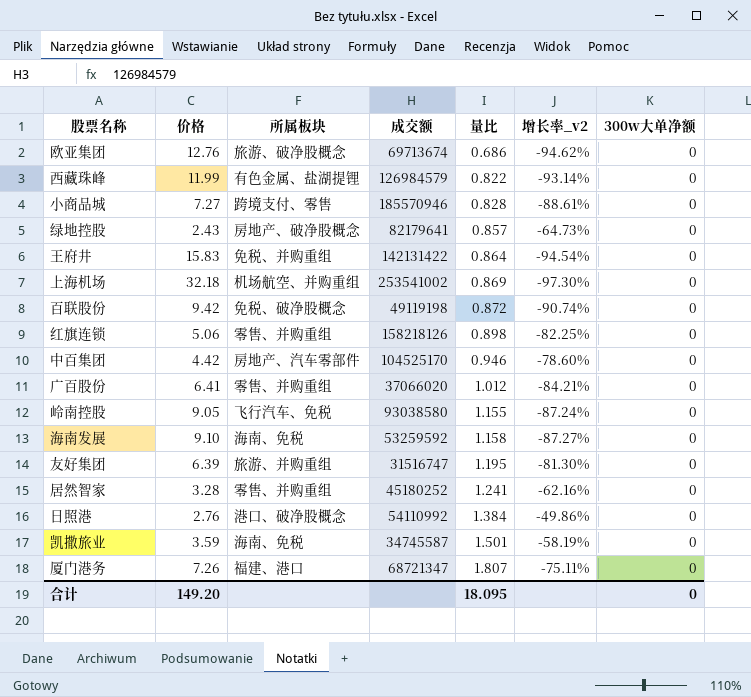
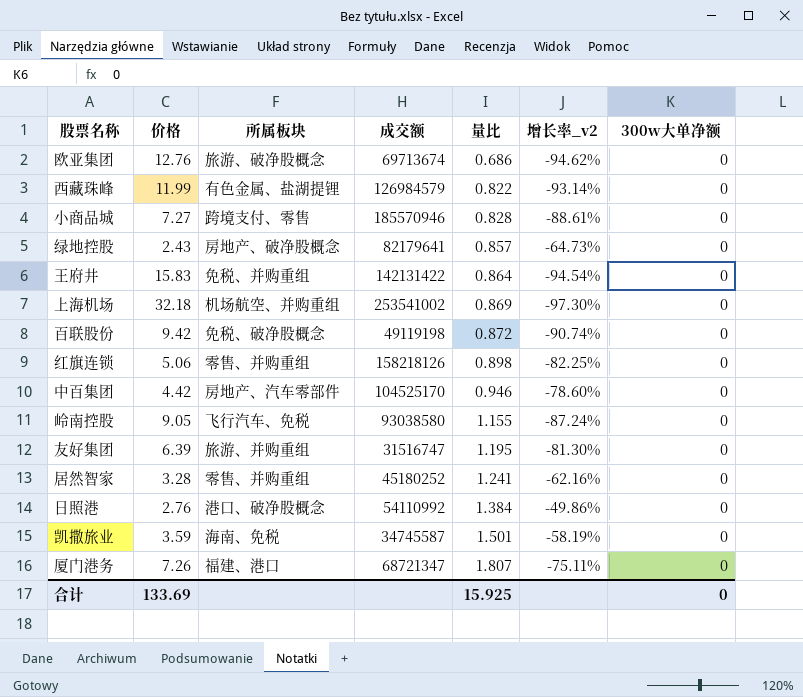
row 广百股份: 6.41 | 零售、并购重组 | 37066020 | 1.012 | -84.21% | 0 -> none
row 海南发展: 9.10 | 海南、免税 | 53259592 | 1.158 | -87.27% | 0 -> none
合计 | 价格: 149.20 -> 133.69
合计 | 量比: 18.095 -> 15.925

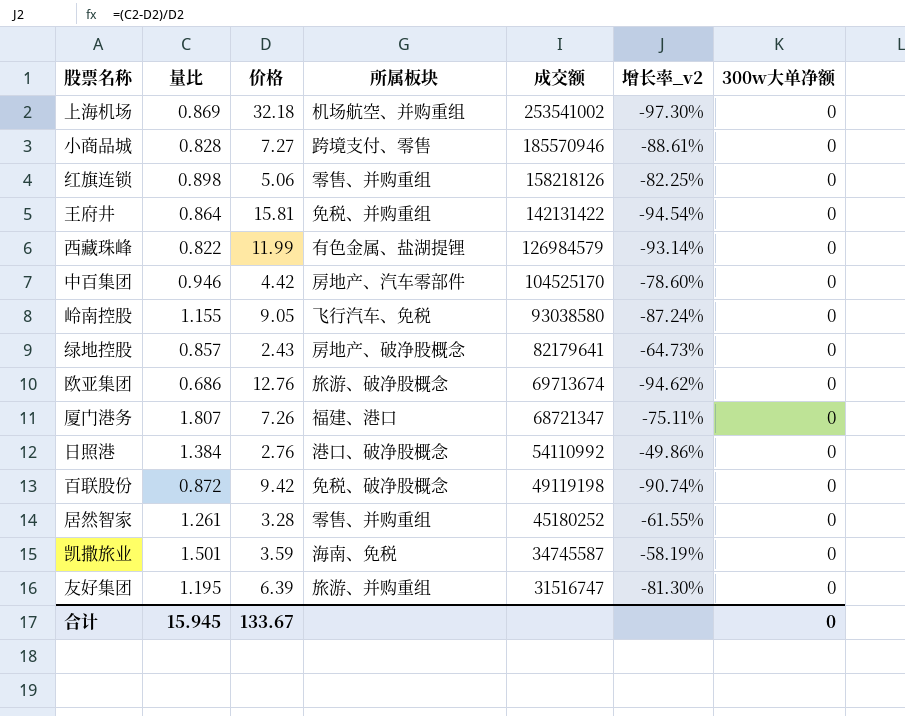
row order: 量比 ascending -> 成交额 descending
column 量比 | position: 5 -> 2
王府井 | 价格: 15.83 -> 15.81
居然智家 | 量比: 1.241 -> 1.261
居然智家 | 增长率_v2: -62.16% -> -61.55%
合计 | 量比: 15.925 -> 15.945
合计 | 价格: 133.69 -> 133.67

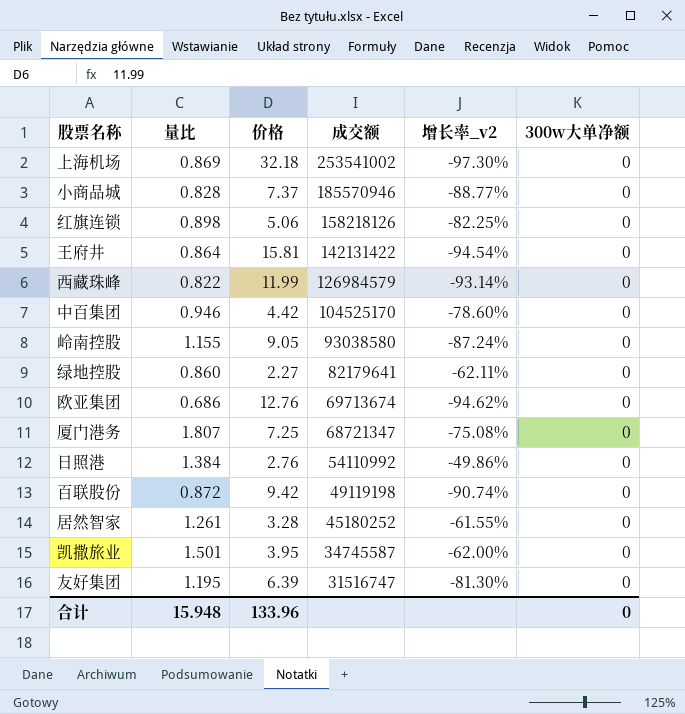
column 所属板块 | position: 4 -> none
小商品城 | 价格: 7.27 -> 7.37
小商品城 | 增长率_v2: -88.61% -> -88.77%
绿地控股 | 量比: 0.857 -> 0.860
绿地控股 | 价格: 2.43 -> 2.27
绿地控股 | 增长率_v2: -64.73% -> -62.11%
厦门港务 | 价格: 7.26 -> 7.25
厦门港务 | 增长率_v2: -75.11% -> -75.08%
凯撒旅业 | 价格: 3.59 -> 3.95
凯撒旅业 | 增长率_v2: -58.19% -> -62.00%
合计 | 量比: 15.945 -> 15.948
合计 | 价格: 133.67 -> 133.96

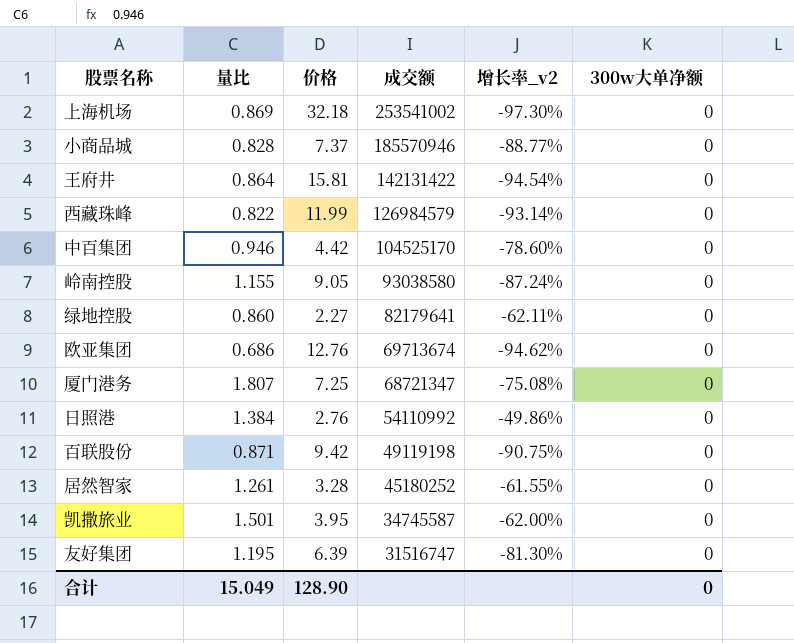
row 红旗连锁: 0.898 | 5.06 | 158218126 | -82.25% | 0 -> none
百联股份 | 量比: 0.872 -> 0.871
百联股份 | 增长率_v2: -90.74% -> -90.75%
合计 | 量比: 15.948 -> 15.049
合计 | 价格: 133.96 -> 128.90

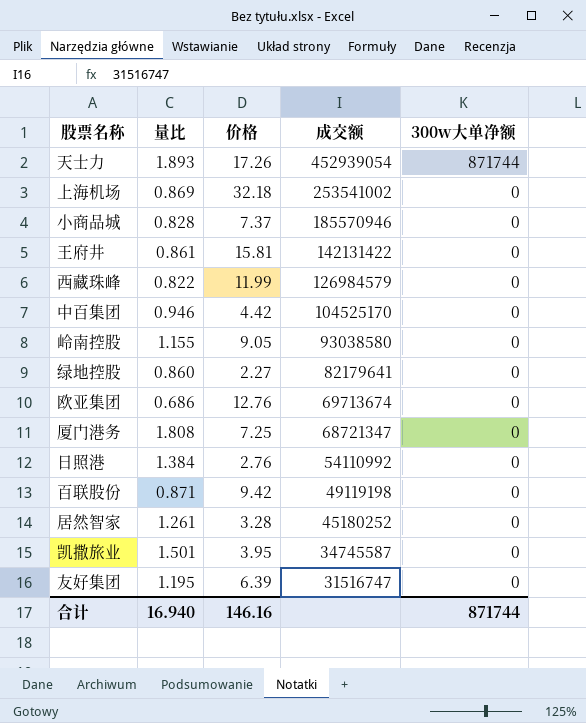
column 增长率_v2 | formula: ([量比] - [价格]) / [价格] -> none
row 天士力: none -> 1.893 | 17.26 | 452939054 | 871744
王府井 | 量比: 0.864 -> 0.861
厦门港务 | 量比: 1.807 -> 1.808
合计 | 量比: 15.049 -> 16.940
合计 | 价格: 128.90 -> 146.16
合计 | 300w大单净额: 0 -> 871744

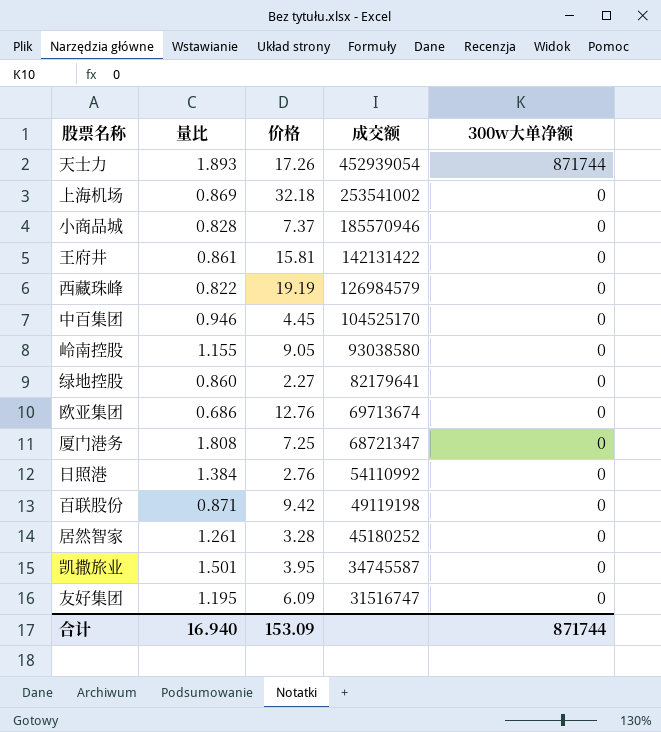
西藏珠峰 | 价格: 11.99 -> 19.19
中百集团 | 价格: 4.42 -> 4.45
友好集团 | 价格: 6.39 -> 6.09
合计 | 价格: 146.16 -> 153.09

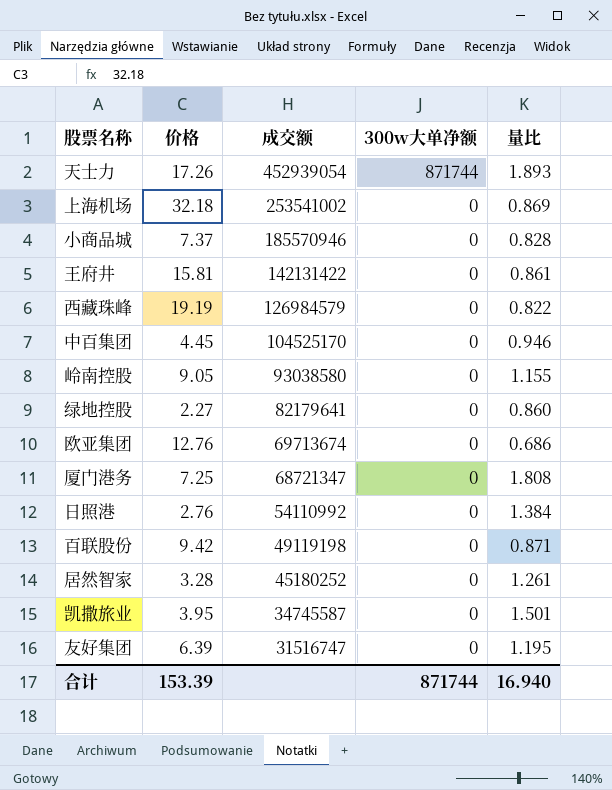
column 量比 | position: 2 -> 5
友好集团 | 价格: 6.09 -> 6.39
合计 | 价格: 153.09 -> 153.39

